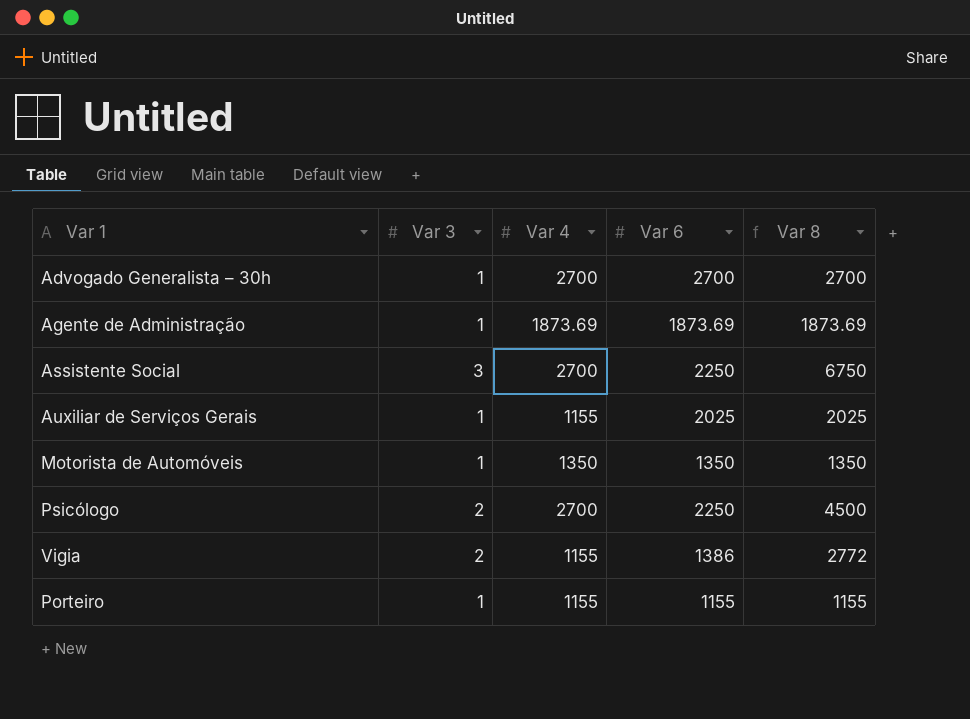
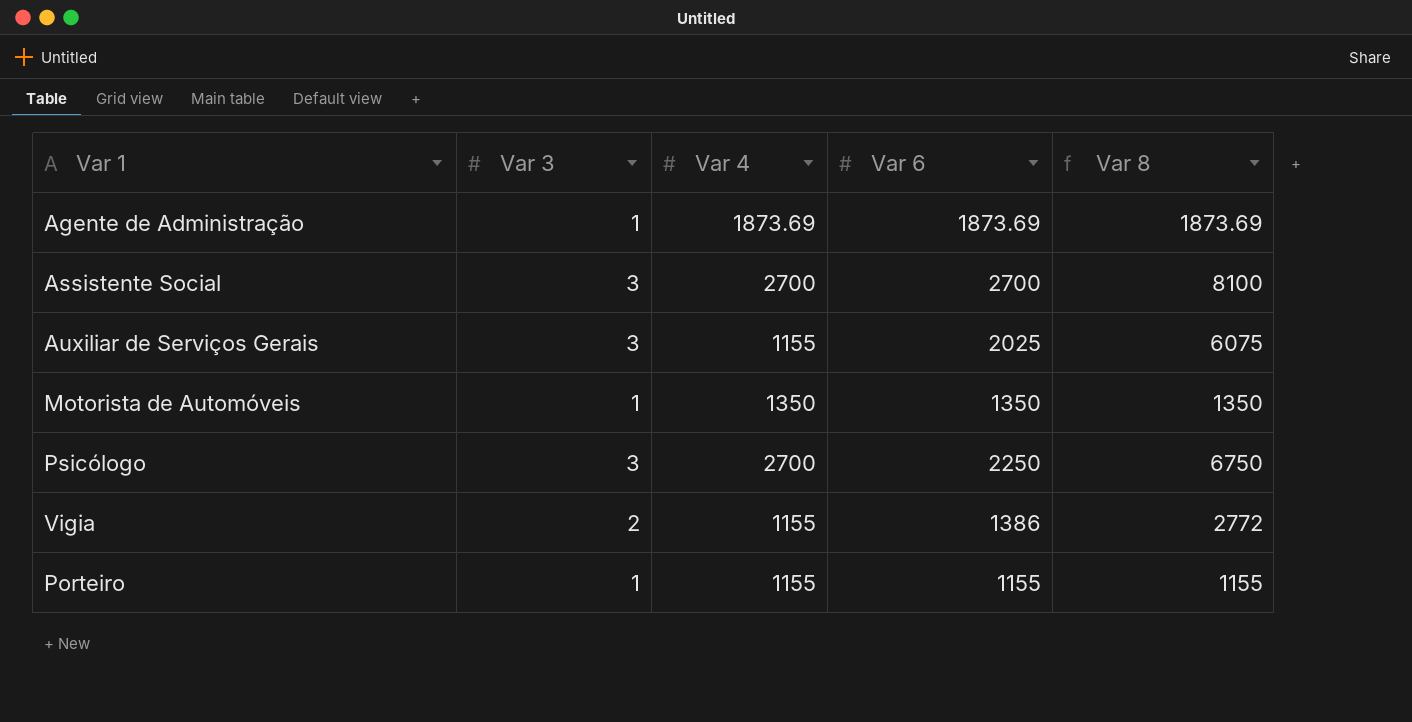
row Advogado Generalista – 30h: 1 | 2700 | 2700 | 2700 -> none
Assistente Social | Var 6: 2250 -> 2700
Assistente Social | Var 8: 6750 -> 8100
Auxiliar de Serviços Gerais | Var 3: 1 -> 3
Auxiliar de Serviços Gerais | Var 8: 2025 -> 6075
Psicólogo | Var 3: 2 -> 3
Psicólogo | Var 8: 4500 -> 6750

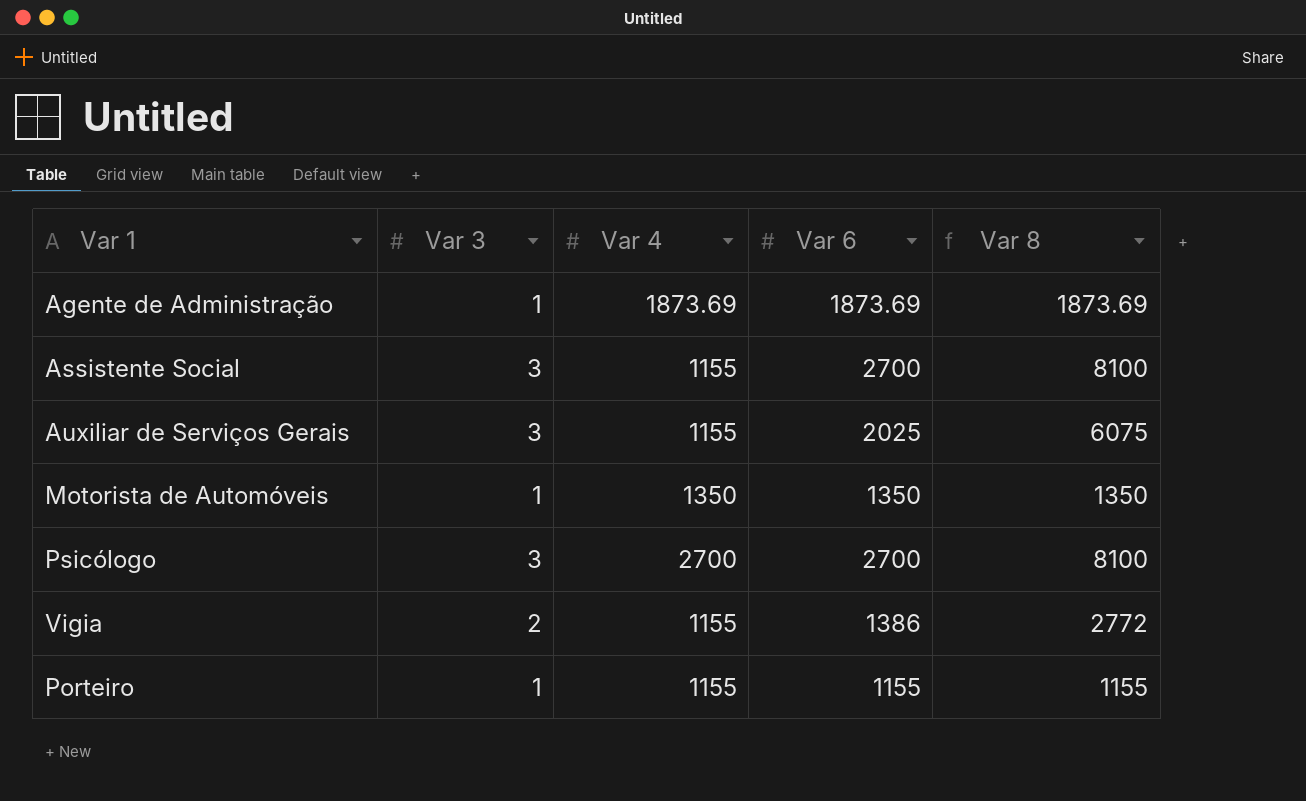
Assistente Social | Var 4: 2700 -> 1155
Psicólogo | Var 6: 2250 -> 2700
Psicólogo | Var 8: 6750 -> 8100

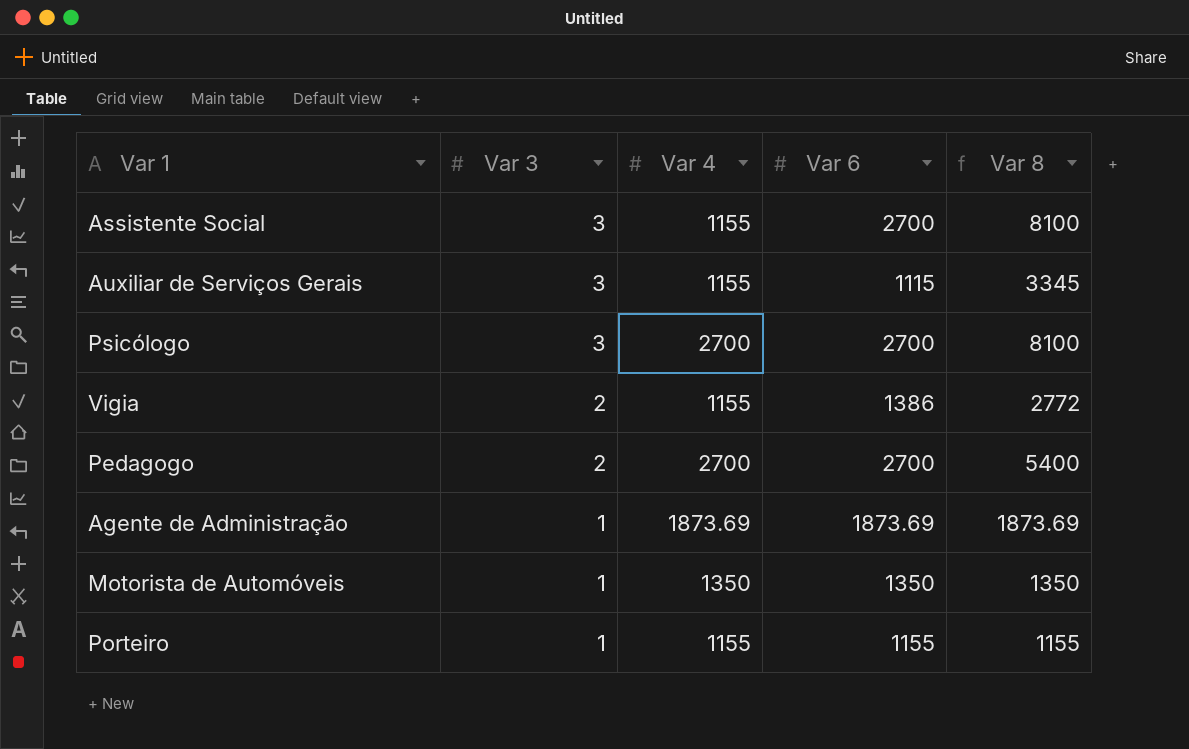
row order: none -> Var 3 descending
Auxiliar de Serviços Gerais | Var 6: 2025 -> 1115
Auxiliar de Serviços Gerais | Var 8: 6075 -> 3345
row Pedagogo: none -> 2 | 2700 | 2700 | 5400

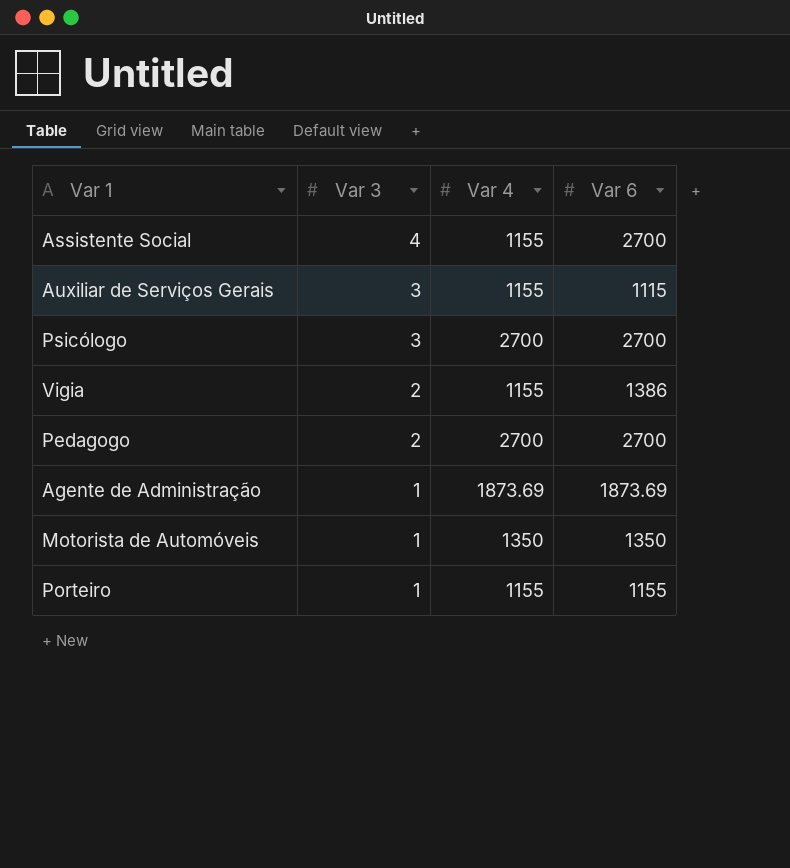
column Var 8 | formula: [Var 3] * [Var 6] -> none
Assistente Social | Var 3: 3 -> 4

